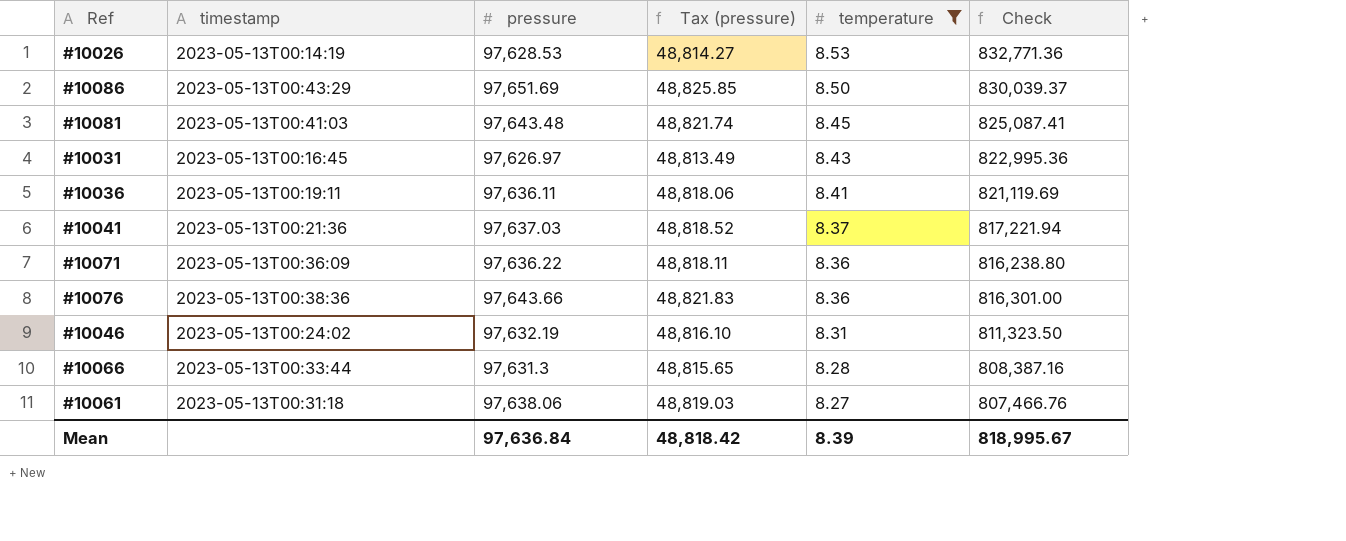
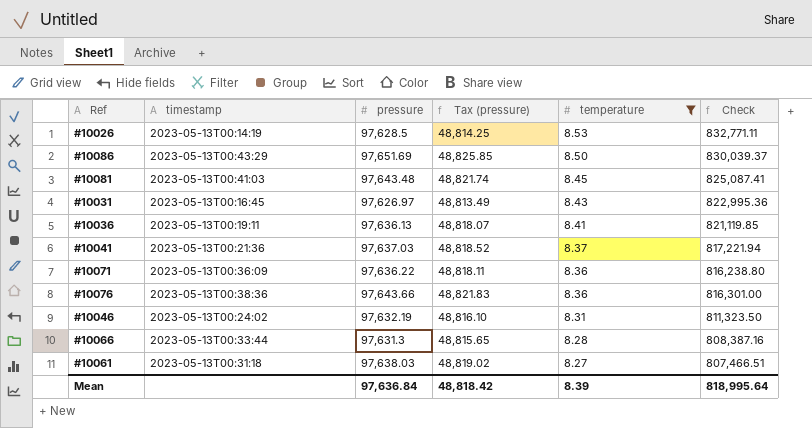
#10026 | pressure: 97,628.53 -> 97,628.5
#10026 | Tax (pressure): 48,814.27 -> 48,814.25
#10026 | Check: 832,771.36 -> 832,771.11
#10036 | pressure: 97,636.11 -> 97,636.13
#10036 | Tax (pressure): 48,818.06 -> 48,818.07
#10036 | Check: 821,119.69 -> 821,119.85
#10061 | pressure: 97,638.06 -> 97,638.03
#10061 | Tax (pressure): 48,819.03 -> 48,819.02
#10061 | Check: 807,466.76 -> 807,466.51
Mean | Check: 818,995.67 -> 818,995.64

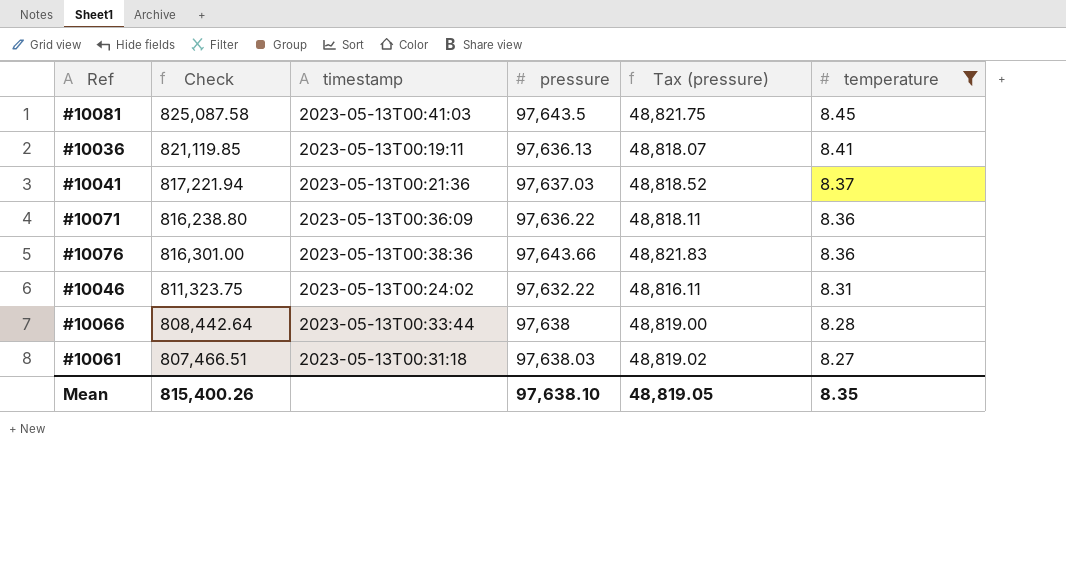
column Check | position: 6 -> 2
row #10026: 2023-05-13T00:14:19 | 97,628.5 | 48,814.25 | 8.53 | 832,771.11 -> none
row #10086: 2023-05-13T00:43:29 | 97,651.69 | 48,825.85 | 8.50 | 830,039.37 -> none
row #10031: 2023-05-13T00:16:45 | 97,626.97 | 48,813.49 | 8.43 | 822,995.36 -> none
#10081 | Check: 825,087.41 -> 825,087.58
#10081 | pressure: 97,643.48 -> 97,643.5
#10081 | Tax (pressure): 48,821.74 -> 48,821.75
#10046 | Check: 811,323.50 -> 811,323.75
#10046 | pressure: 97,632.19 -> 97,632.22
#10046 | Tax (pressure): 48,816.10 -> 48,816.11
#10066 | Check: 808,387.16 -> 808,442.64
#10066 | pressure: 97,631.3 -> 97,638
#10066 | Tax (pressure): 48,815.65 -> 48,819.00
Mean | Check: 818,995.64 -> 815,400.26
Mean | pressure: 97,636.84 -> 97,638.10
Mean | Tax (pressure): 48,818.42 -> 48,819.05
Mean | temperature: 8.39 -> 8.35

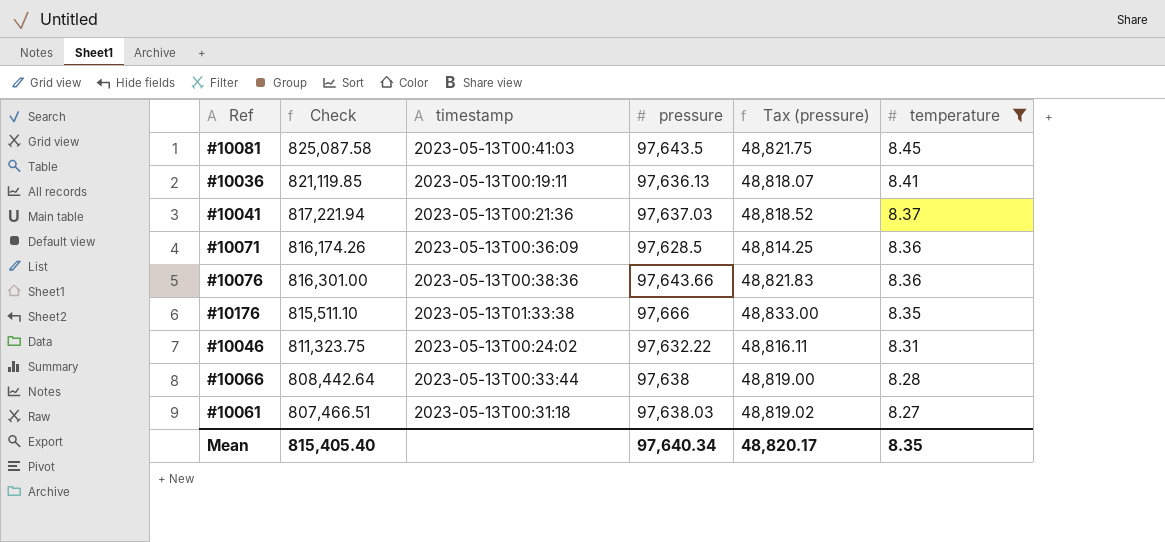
#10071 | Check: 816,238.80 -> 816,174.26
#10071 | pressure: 97,636.22 -> 97,628.5
#10071 | Tax (pressure): 48,818.11 -> 48,814.25
row #10176: none -> 815,511.10 | 2023-05-13T01:33:38 | 97,666 | 48,833.00 | 8.35
Mean | Check: 815,400.26 -> 815,405.40
Mean | pressure: 97,638.10 -> 97,640.34
Mean | Tax (pressure): 48,819.05 -> 48,820.17

